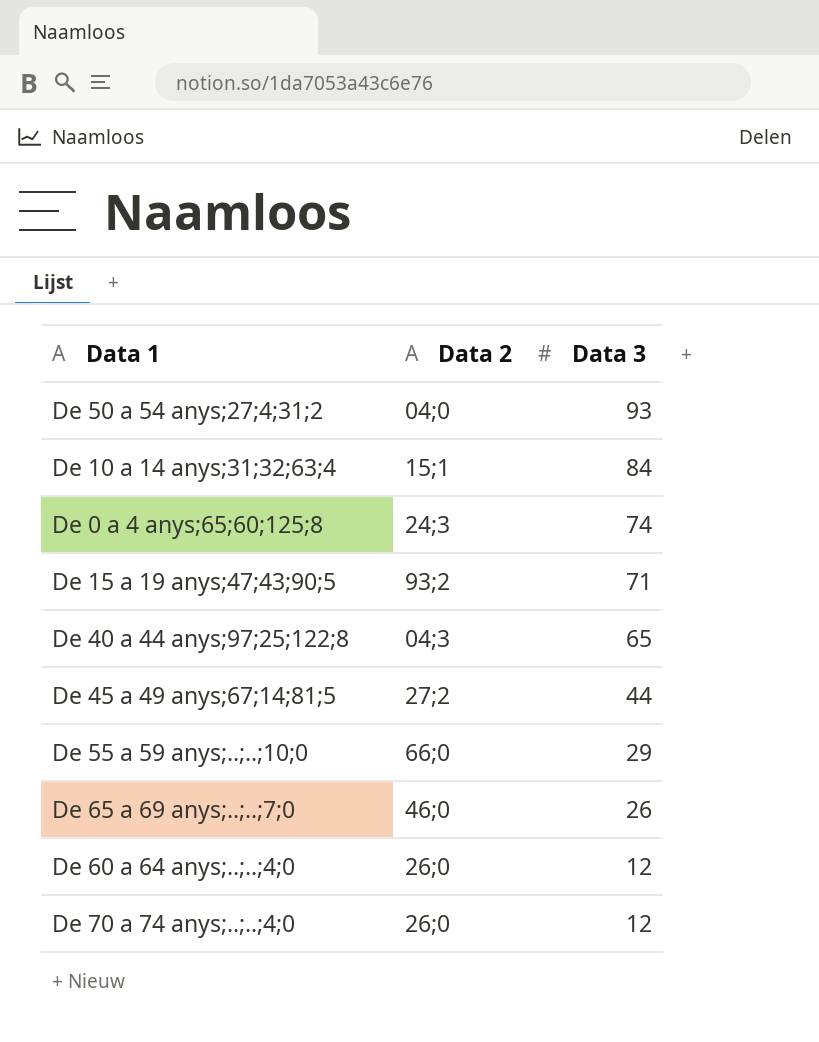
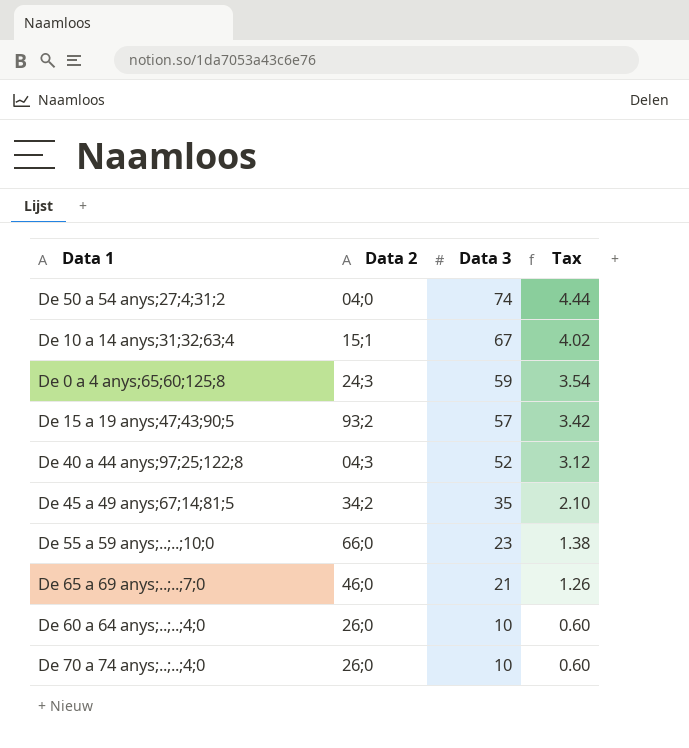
column Tax | formula: none -> [Data 3] * 0.06
De 50 a 54 anys;27;4;31;2 | Data 3: 93 -> 74
De 10 a 14 anys;31;32;63;4 | Data 3: 84 -> 67
De 0 a 4 anys;65;60;125;8 | Data 3: 74 -> 59
De 15 a 19 anys;47;43;90;5 | Data 3: 71 -> 57
De 40 a 44 anys;97;25;122;8 | Data 3: 65 -> 52
De 45 a 49 anys;67;14;81;5 | Data 2: 27;2 -> 34;2
De 45 a 49 anys;67;14;81;5 | Data 3: 44 -> 35
De 55 a 59 anys;..;..;10;0 | Data 3: 29 -> 23
De 65 a 69 anys;..;..;7;0 | Data 3: 26 -> 21
De 60 a 64 anys;..;..;4;0 | Data 3: 12 -> 10
De 70 a 74 anys;..;..;4;0 | Data 3: 12 -> 10

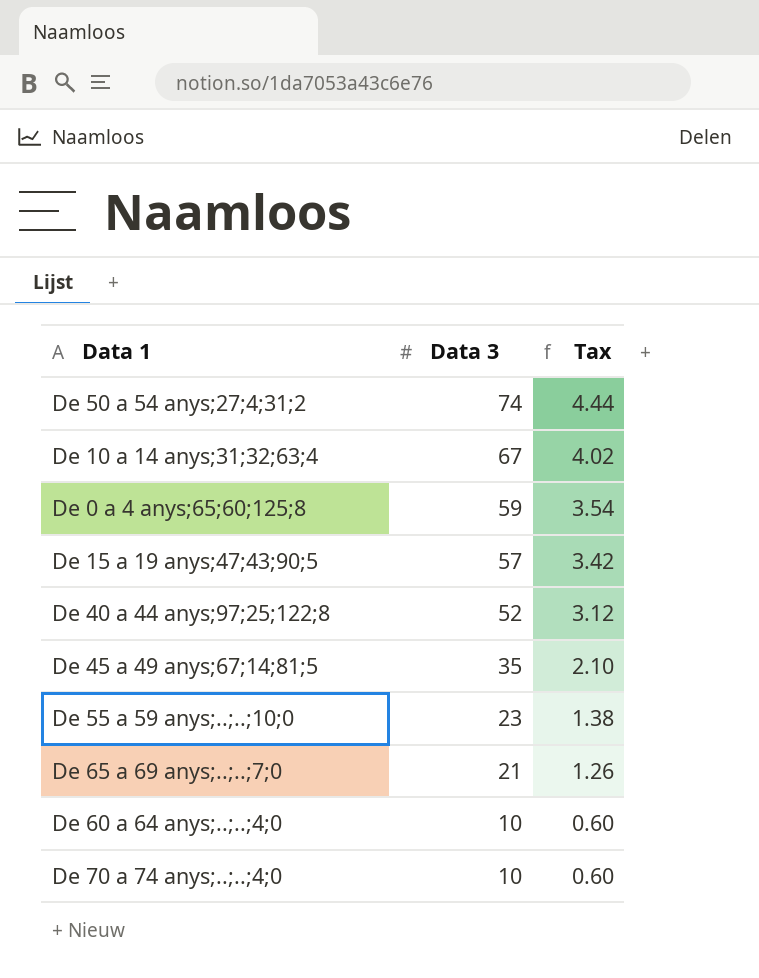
column Data 2 | position: 2 -> none

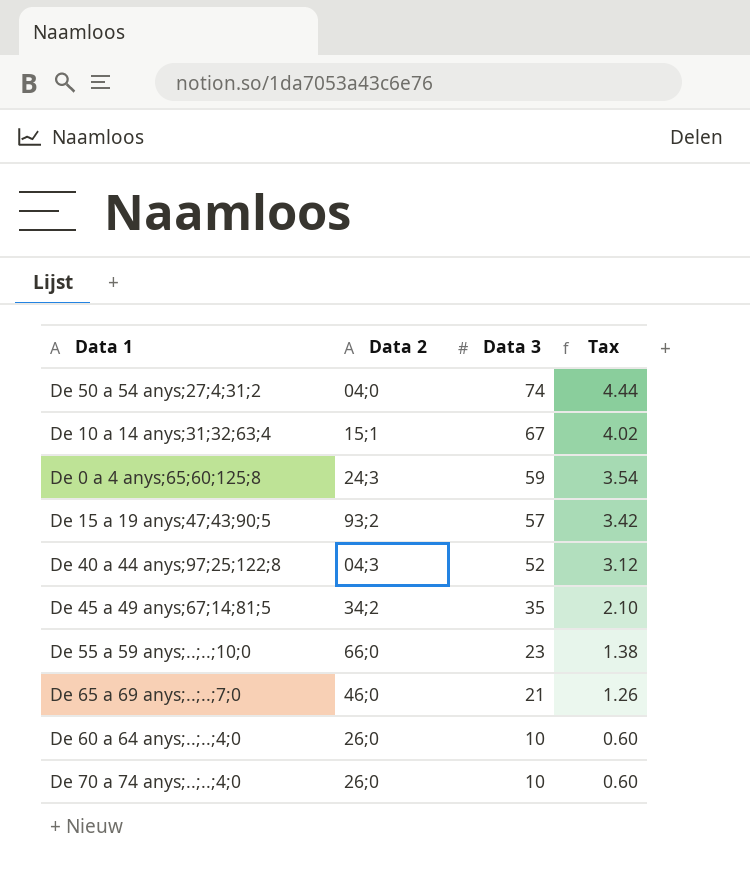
column Data 2 | position: none -> 2

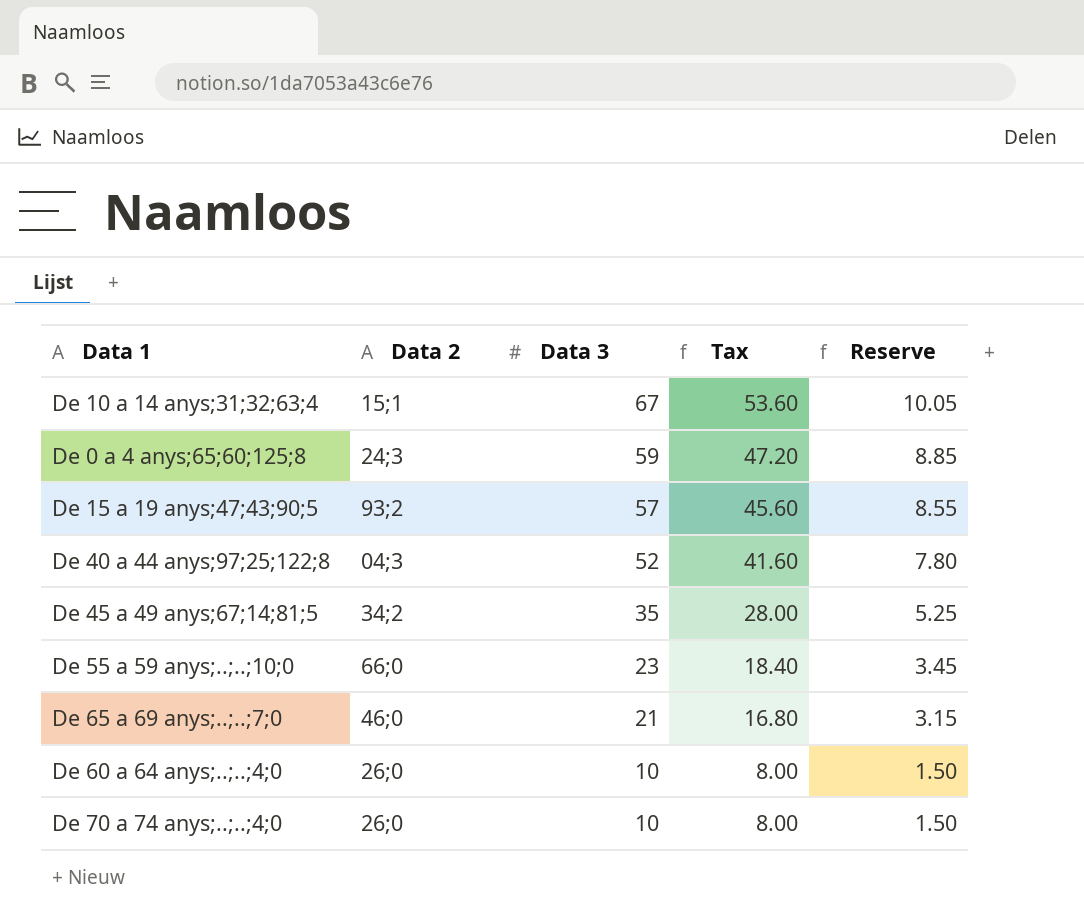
column Tax | formula: [Data 3] * 0.06 -> [Data 3] * 0.8
column Reserve | formula: none -> [Data 3] * 0.15
row De 50 a 54 anys;27;4;31;2: 04;0 | 74 | 4.44 -> none

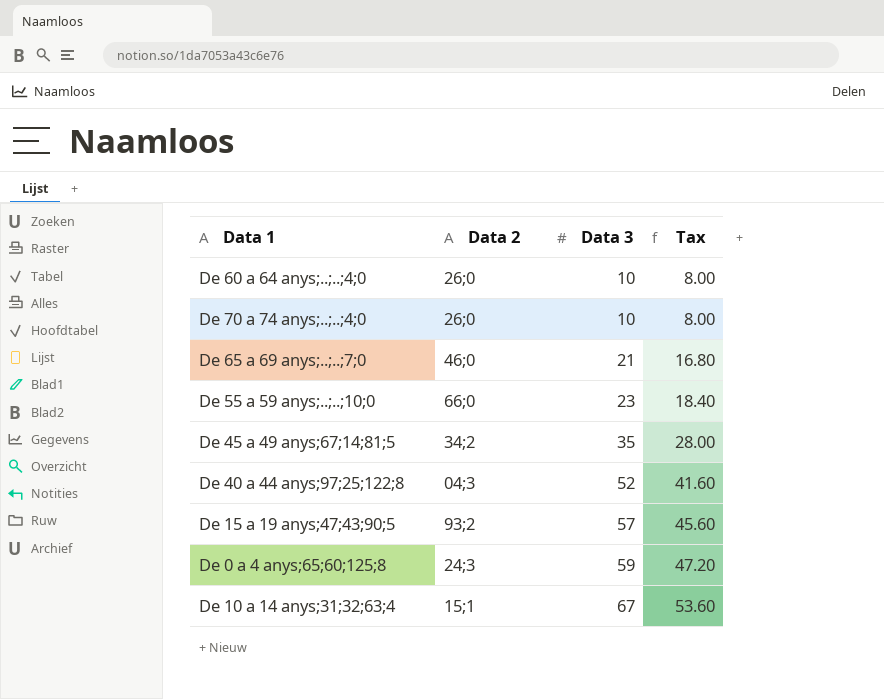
row order: Data 3 descending -> Data 3 ascending
column Reserve | formula: [Data 3] * 0.15 -> none

